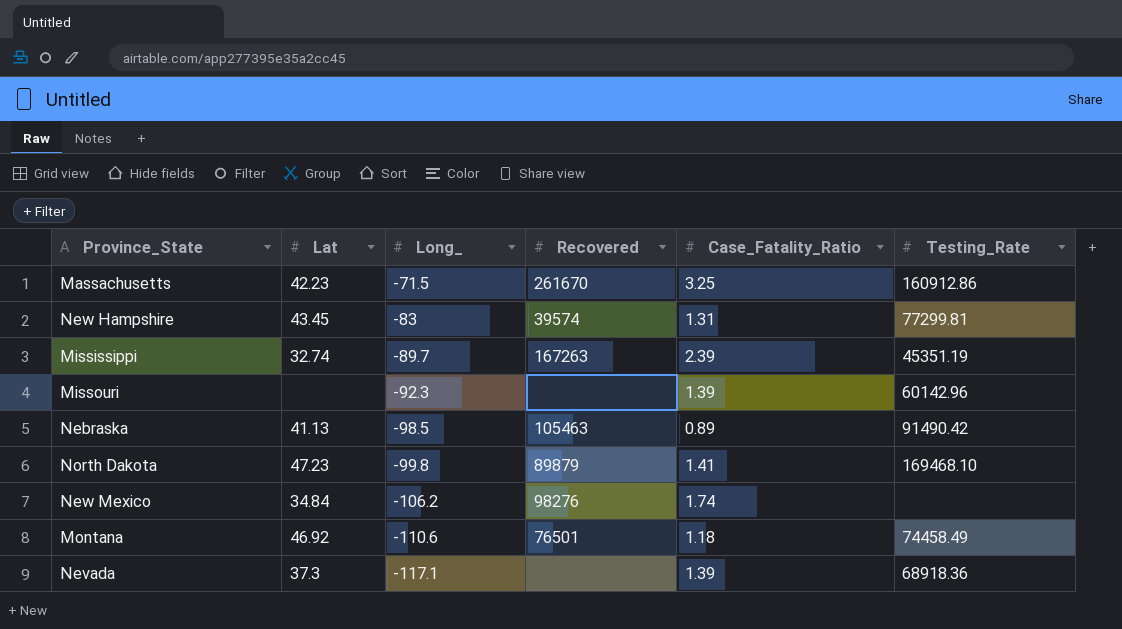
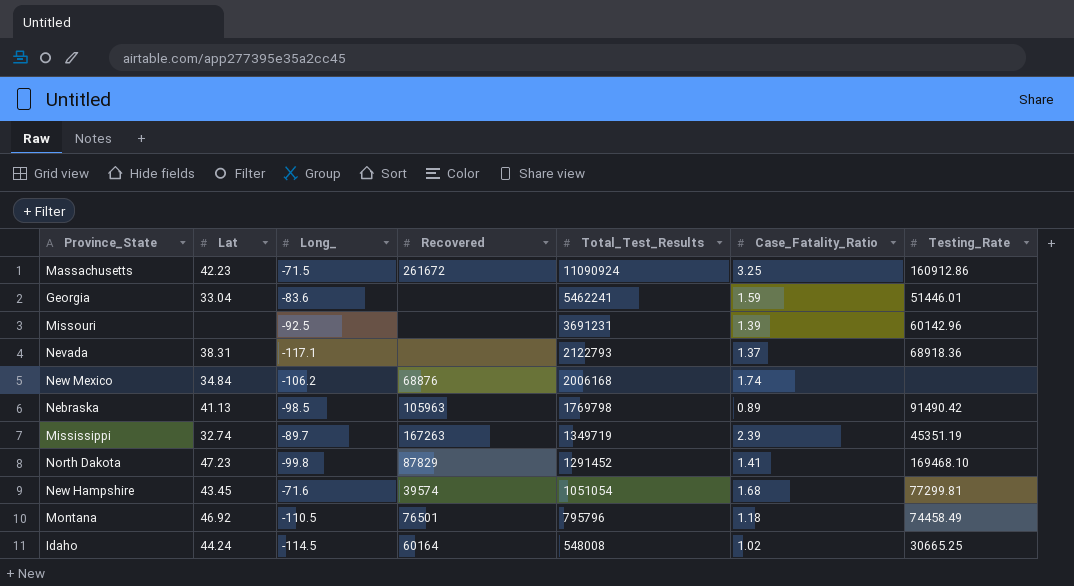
row order: Long_ descending -> Total_Test_Results descending
column Total_Test_Results | position: none -> 5
Massachusetts | Recovered: 261670 -> 261672
row Georgia: none -> 33.04 | -83.6 | none | 5462241 | 1.59 | 51446.01
Missouri | Long_: -92.3 -> -92.5
Nevada | Lat: 37.3 -> 38.31
Nevada | Case_Fatality_Ratio: 1.39 -> 1.37
New Mexico | Recovered: 98276 -> 68876
Nebraska | Recovered: 105463 -> 105963
North Dakota | Recovered: 89879 -> 87829
New Hampshire | Long_: -83 -> -71.6
New Hampshire | Case_Fatality_Ratio: 1.31 -> 1.68
Montana | Long_: -110.6 -> -110.5
row Idaho: none -> 44.24 | -114.5 | 60164 | 548008 | 1.02 | 30665.25

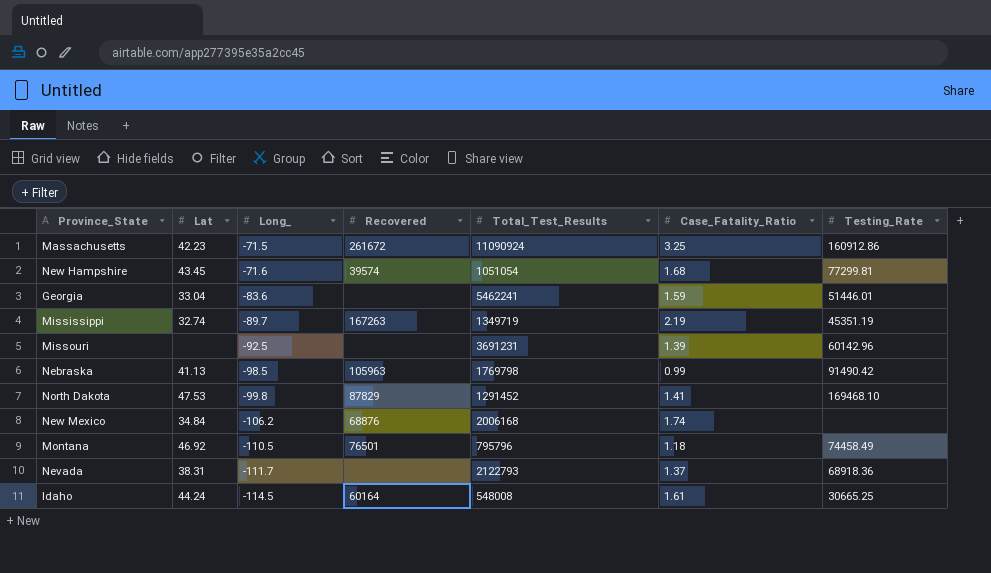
row order: Total_Test_Results descending -> Long_ descending
Mississippi | Case_Fatality_Ratio: 2.39 -> 2.19
Nebraska | Case_Fatality_Ratio: 0.89 -> 0.99
North Dakota | Lat: 47.23 -> 47.53
Nevada | Long_: -117.1 -> -111.7
Idaho | Case_Fatality_Ratio: 1.02 -> 1.61

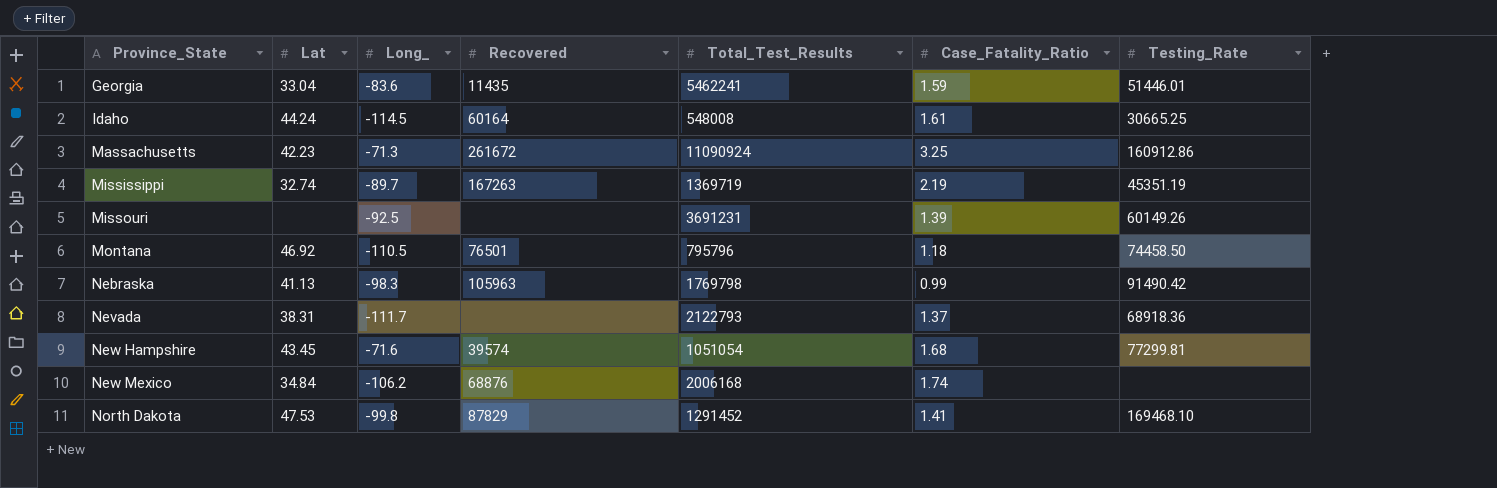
row order: Long_ descending -> Province_State ascending
Georgia | Recovered: none -> 11435
Massachusetts | Long_: -71.5 -> -71.3
Mississippi | Total_Test_Results: 1349719 -> 1369719
Missouri | Testing_Rate: 60142.96 -> 60149.26
Montana | Testing_Rate: 74458.49 -> 74458.50
Nebraska | Long_: -98.5 -> -98.3

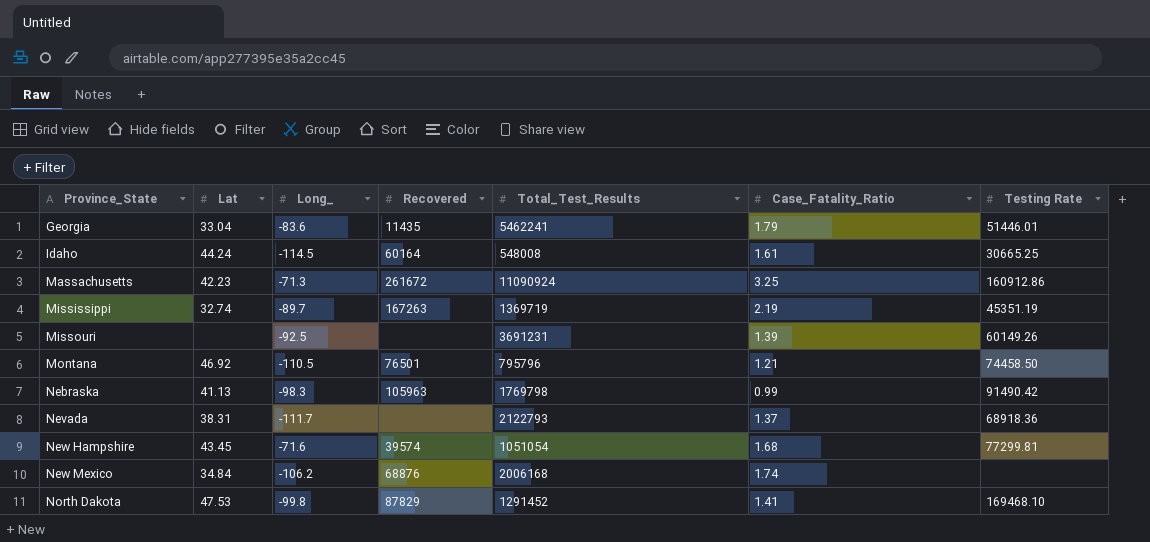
column name: Testing_Rate -> Testing Rate
Georgia | Case_Fatality_Ratio: 1.59 -> 1.79
Montana | Case_Fatality_Ratio: 1.18 -> 1.21

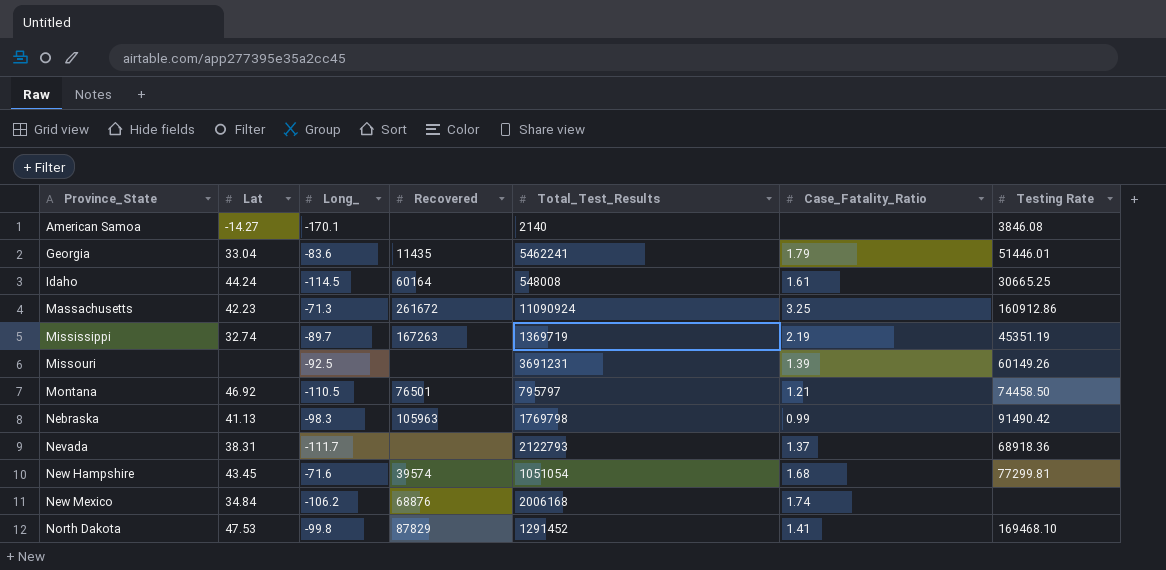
row American Samoa: none -> -14.27 | -170.1 | none | 2140 | none | 3846.08
Montana | Total_Test_Results: 795796 -> 795797

